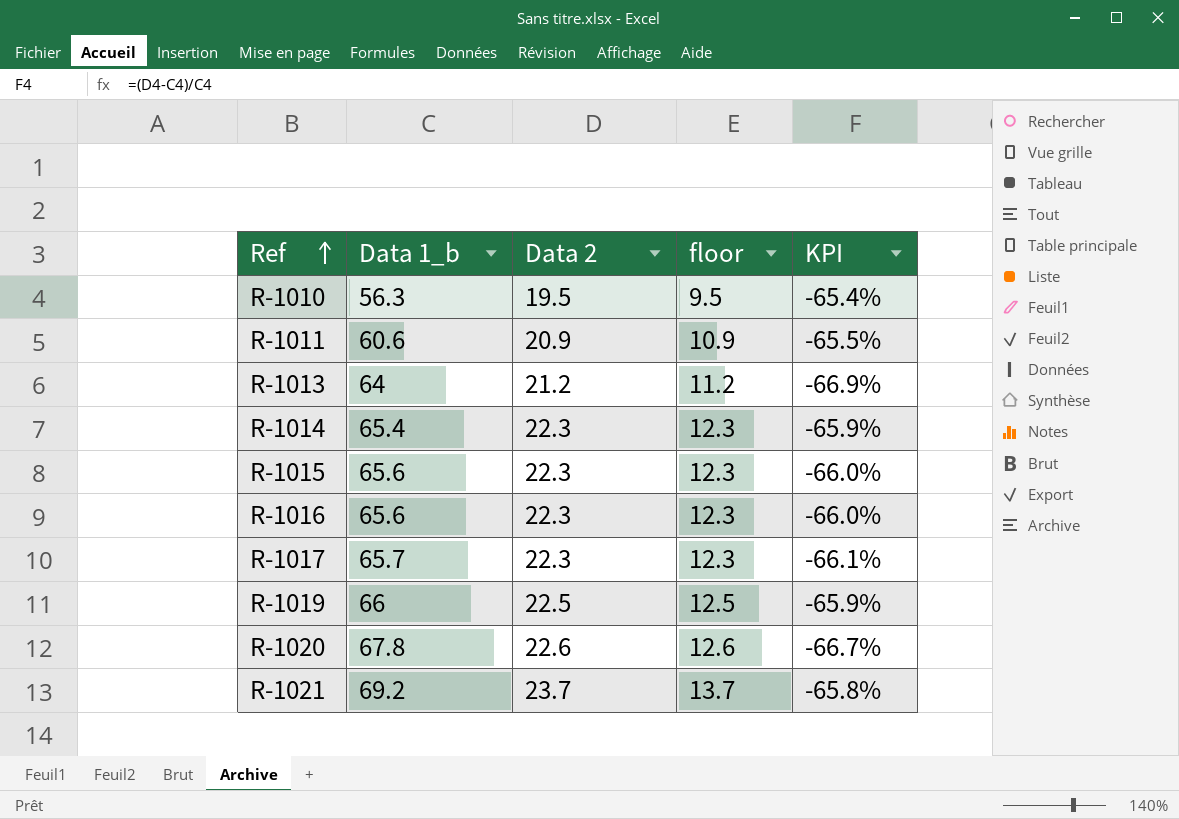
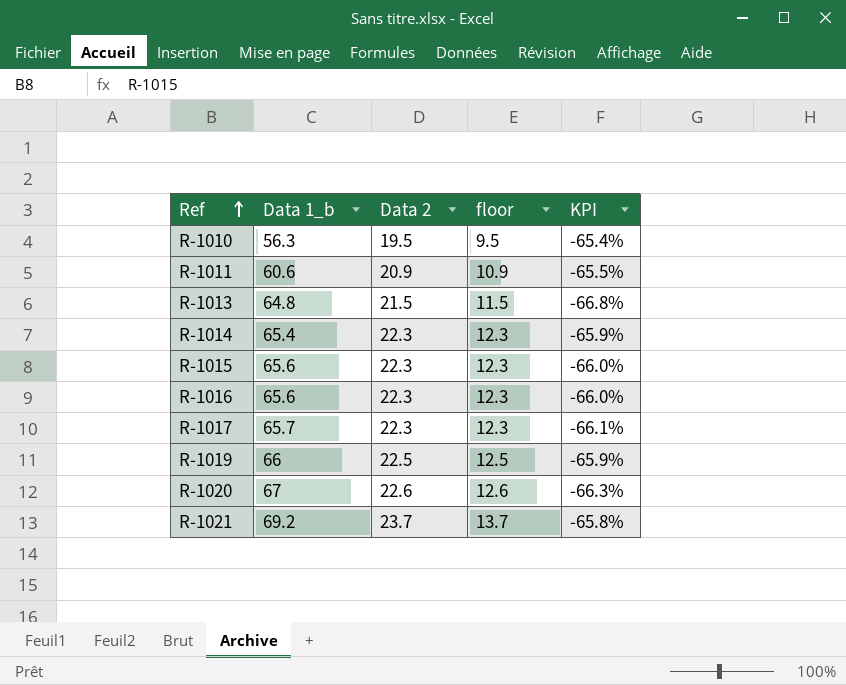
R-1013 | Data 1_b: 64 -> 64.8
R-1013 | Data 2: 21.2 -> 21.5
R-1013 | floor: 11.2 -> 11.5
R-1013 | KPI: -66.9% -> -66.8%
R-1020 | Data 1_b: 67.8 -> 67
R-1020 | KPI: -66.7% -> -66.3%

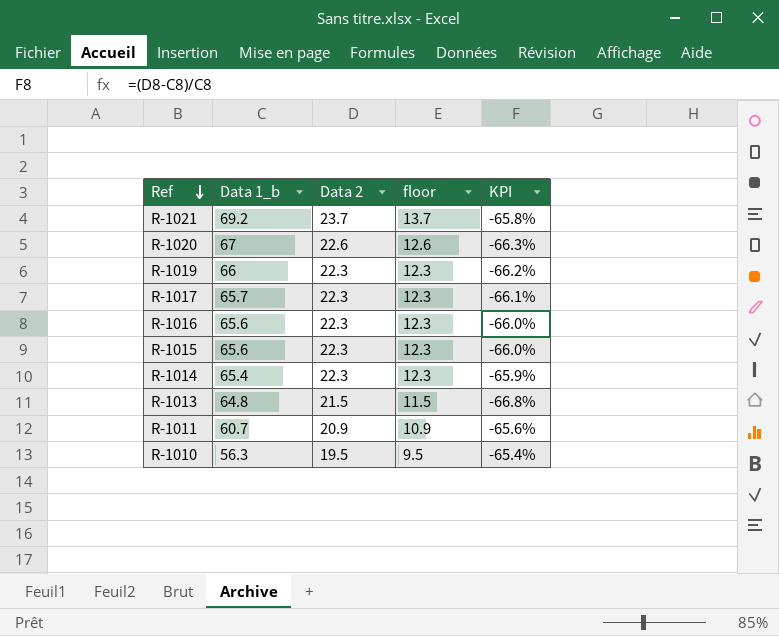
row order: Ref ascending -> Ref descending
R-1019 | Data 2: 22.5 -> 22.3
R-1019 | floor: 12.5 -> 12.3
R-1019 | KPI: -65.9% -> -66.2%
R-1011 | Data 1_b: 60.6 -> 60.7
R-1011 | KPI: -65.5% -> -65.6%

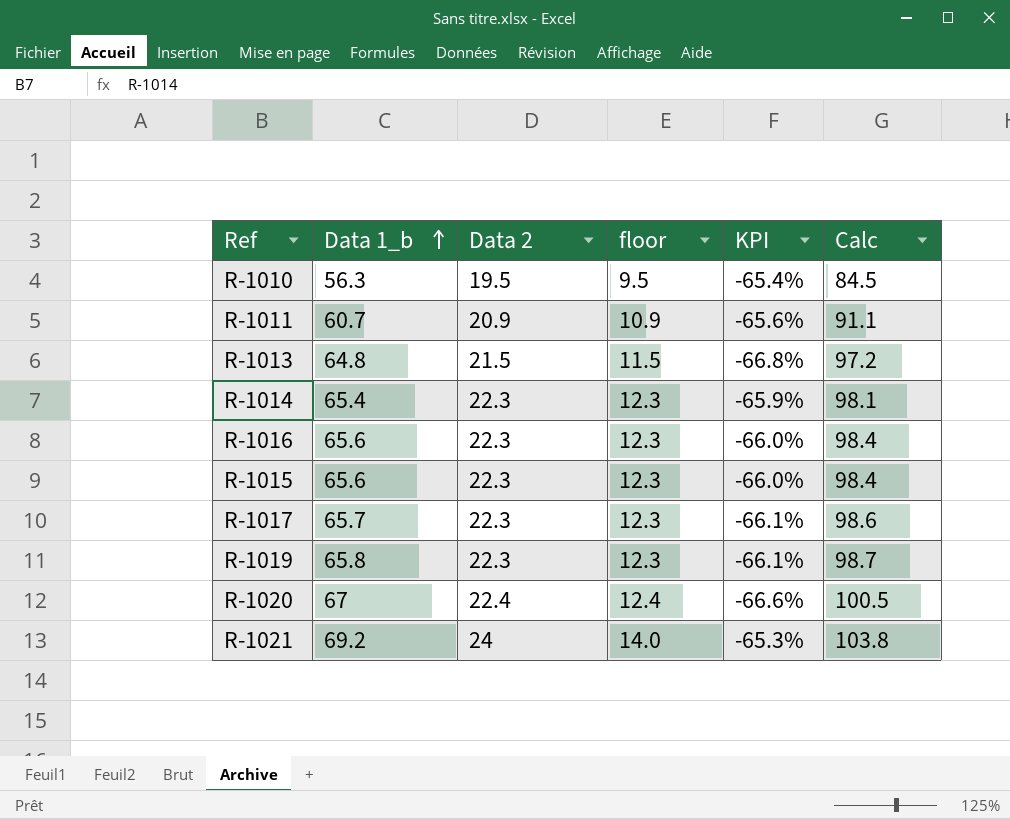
row order: Ref descending -> Data 1_b ascending
column Calc | formula: none -> [Data 1_b] * 1.5
R-1019 | Data 1_b: 66 -> 65.8
R-1019 | KPI: -66.2% -> -66.1%
R-1020 | Data 2: 22.6 -> 22.4
R-1020 | floor: 12.6 -> 12.4
R-1020 | KPI: -66.3% -> -66.6%
R-1021 | Data 2: 23.7 -> 24
R-1021 | floor: 13.7 -> 14.0
R-1021 | KPI: -65.8% -> -65.3%

